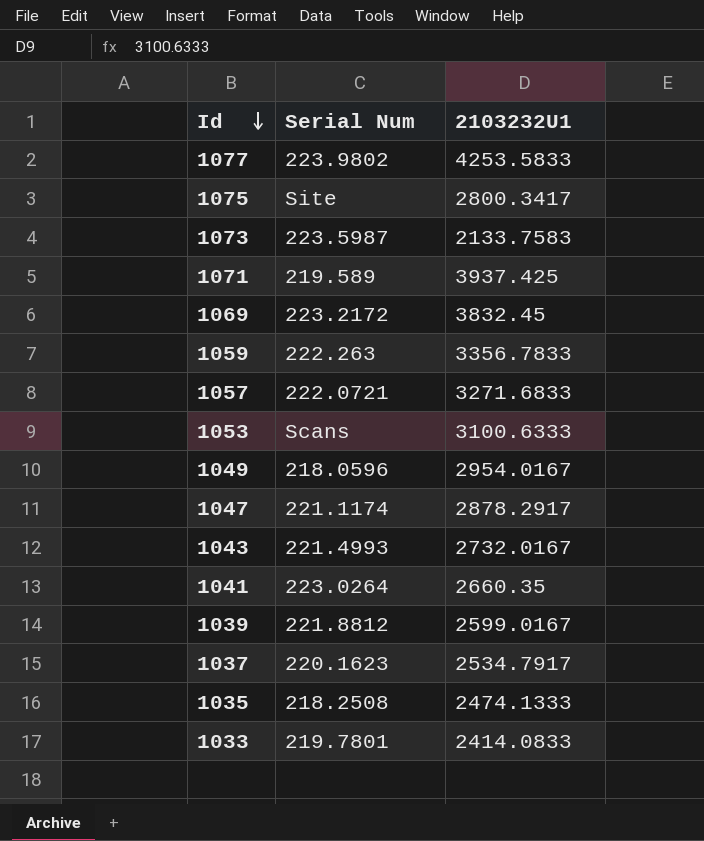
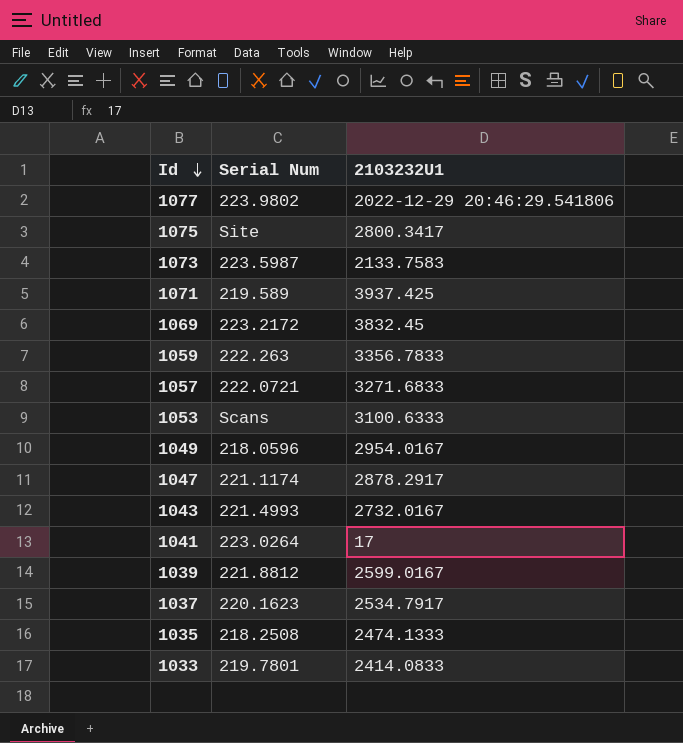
1077 | 2103232U1: 4253.5833 -> 2022-12-29 20:46:29.541806
1041 | 2103232U1: 2660.35 -> 17

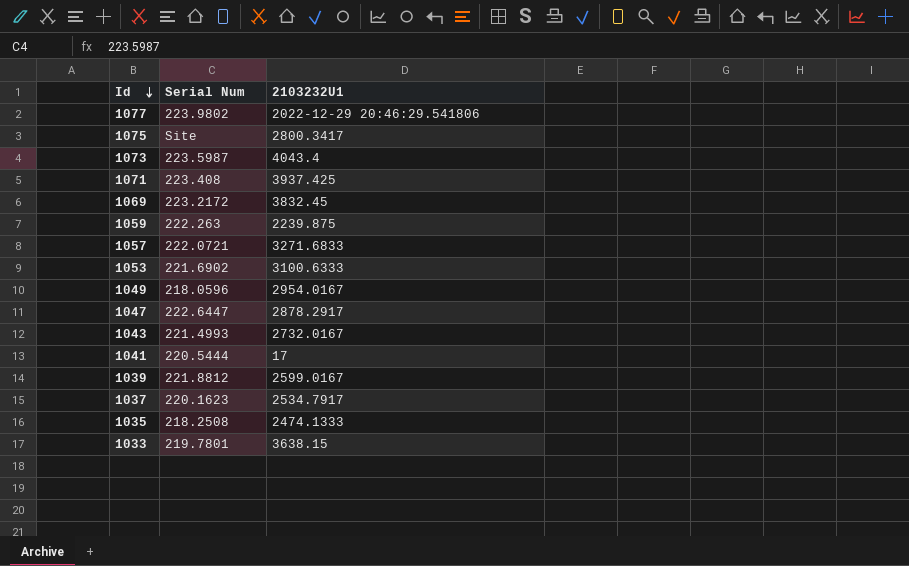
1073 | 2103232U1: 2133.7583 -> 4043.4
1071 | Serial Num: 219.589 -> 223.408
1059 | 2103232U1: 3356.7833 -> 2239.875
1053 | Serial Num: Scans -> 221.6902
1047 | Serial Num: 221.1174 -> 222.6447
1041 | Serial Num: 223.0264 -> 220.5444
1033 | 2103232U1: 2414.0833 -> 3638.15

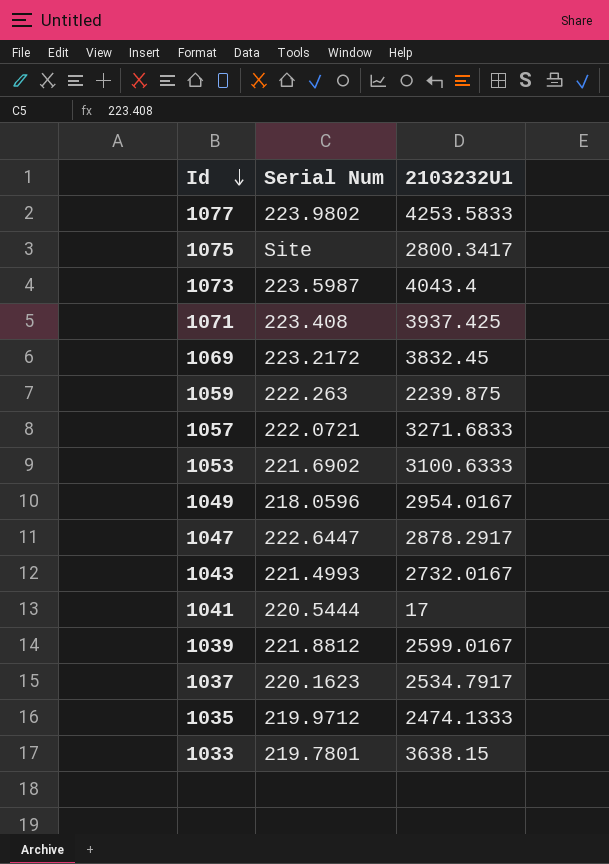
1077 | 2103232U1: 2022-12-29 20:46:29.541806 -> 4253.5833
1035 | Serial Num: 218.2508 -> 219.9712

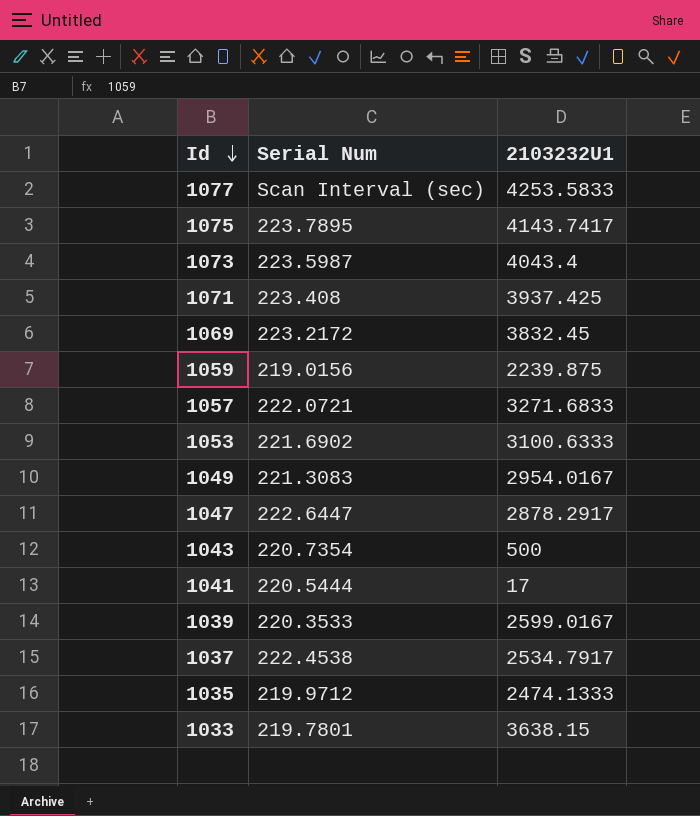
1077 | Serial Num: 223.9802 -> Scan Interval (sec)
1075 | Serial Num: Site -> 223.7895
1075 | 2103232U1: 2800.3417 -> 4143.7417
1059 | Serial Num: 222.263 -> 219.0156
1049 | Serial Num: 218.0596 -> 221.3083
1043 | Serial Num: 221.4993 -> 220.7354
1043 | 2103232U1: 2732.0167 -> 500
1039 | Serial Num: 221.8812 -> 220.3533
1037 | Serial Num: 220.1623 -> 222.4538

